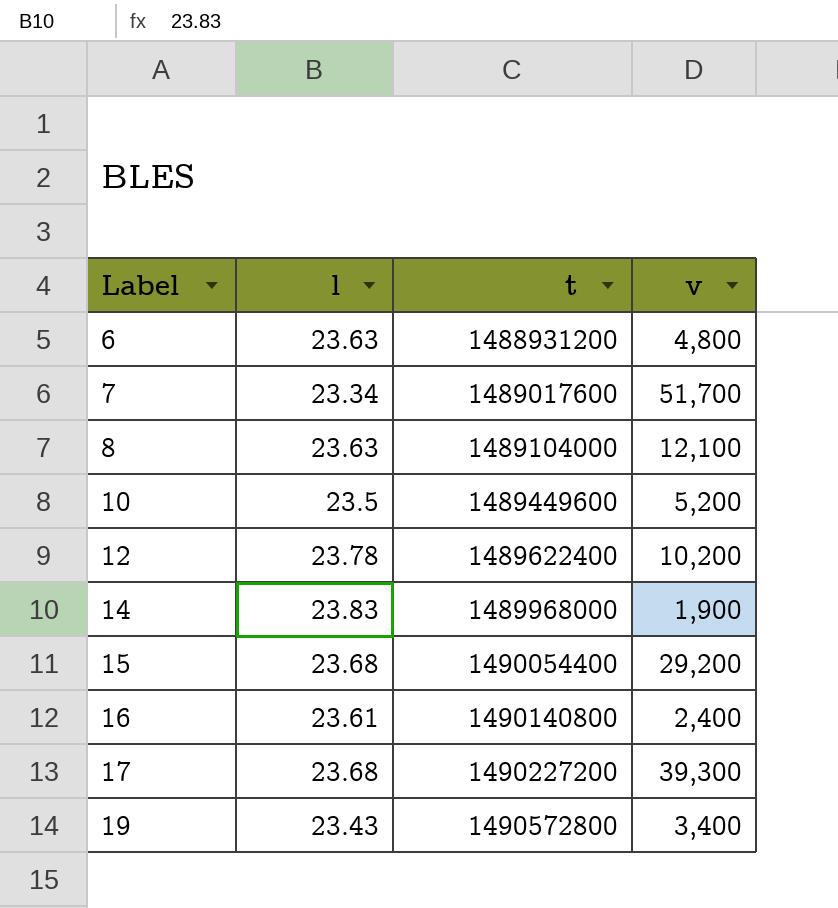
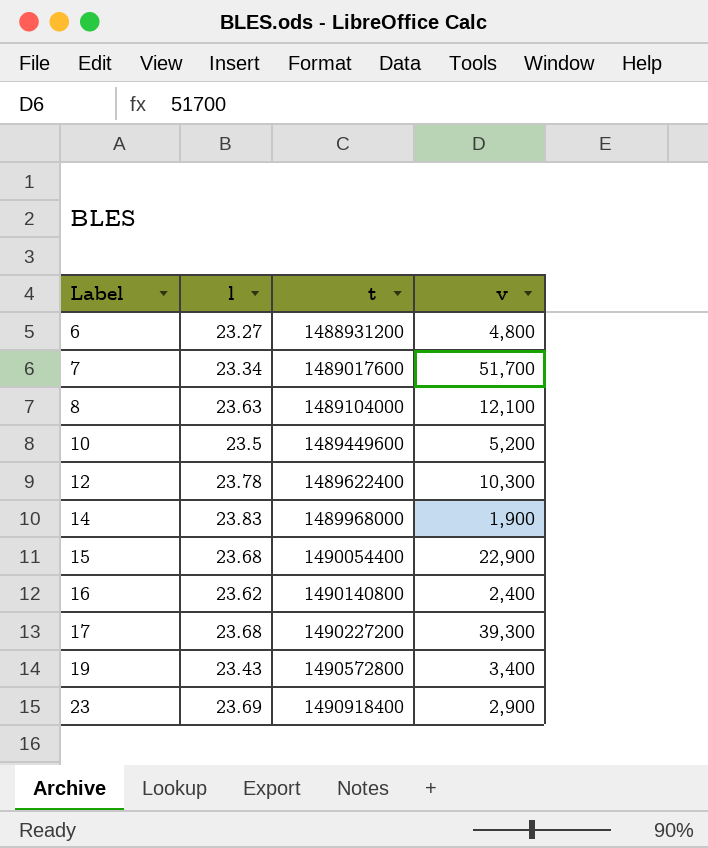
6 | l: 23.63 -> 23.27
12 | v: 10,200 -> 10,300
15 | v: 29,200 -> 22,900
16 | l: 23.61 -> 23.62
row 23: none -> 23.69 | 1490918400 | 2,900

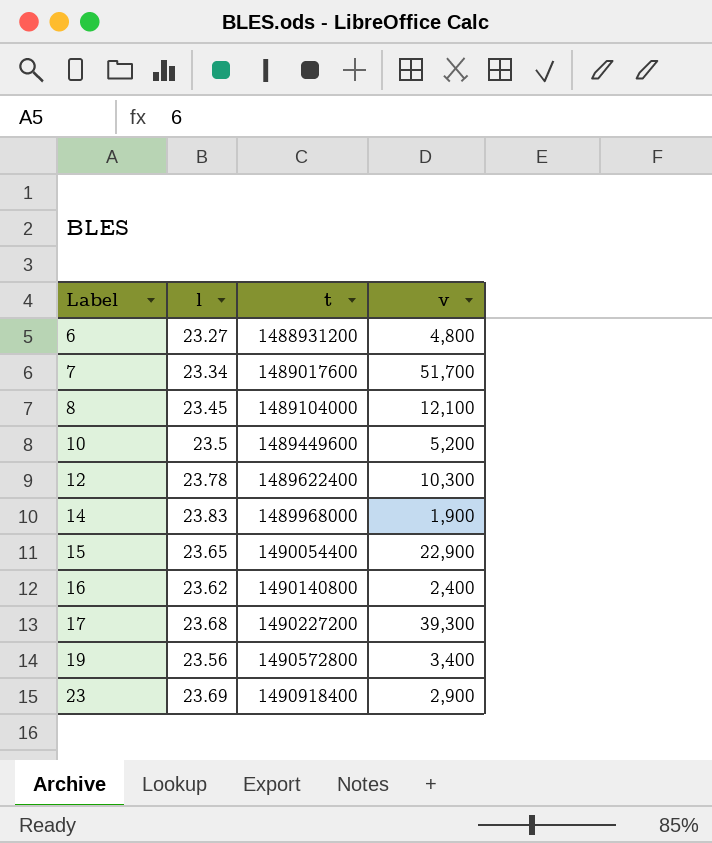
8 | l: 23.63 -> 23.45
15 | l: 23.68 -> 23.65
19 | l: 23.43 -> 23.56

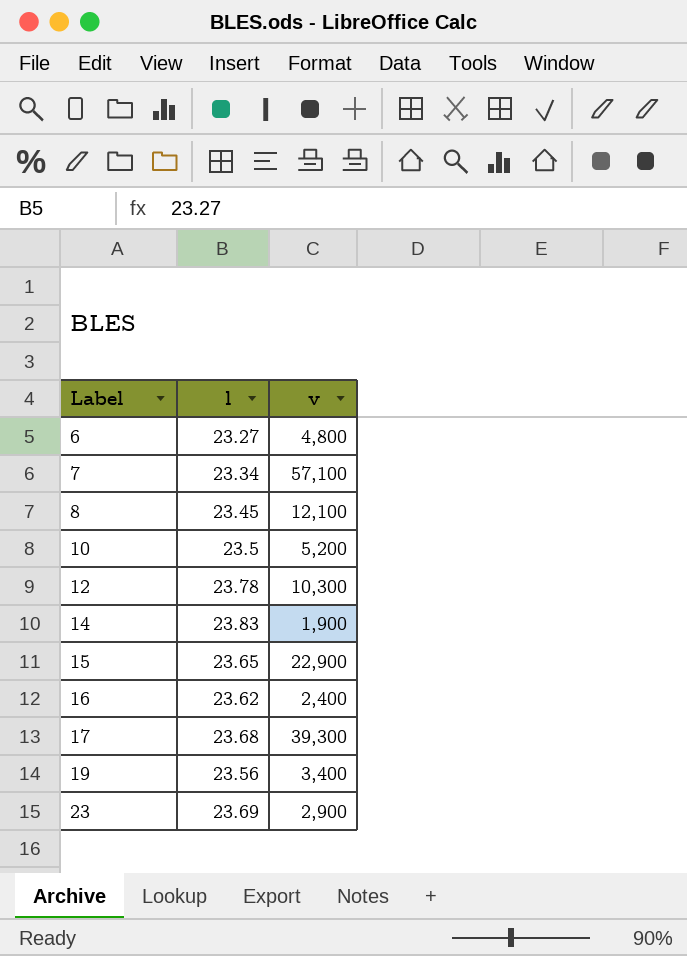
column t | position: 3 -> none
7 | v: 51,700 -> 57,100

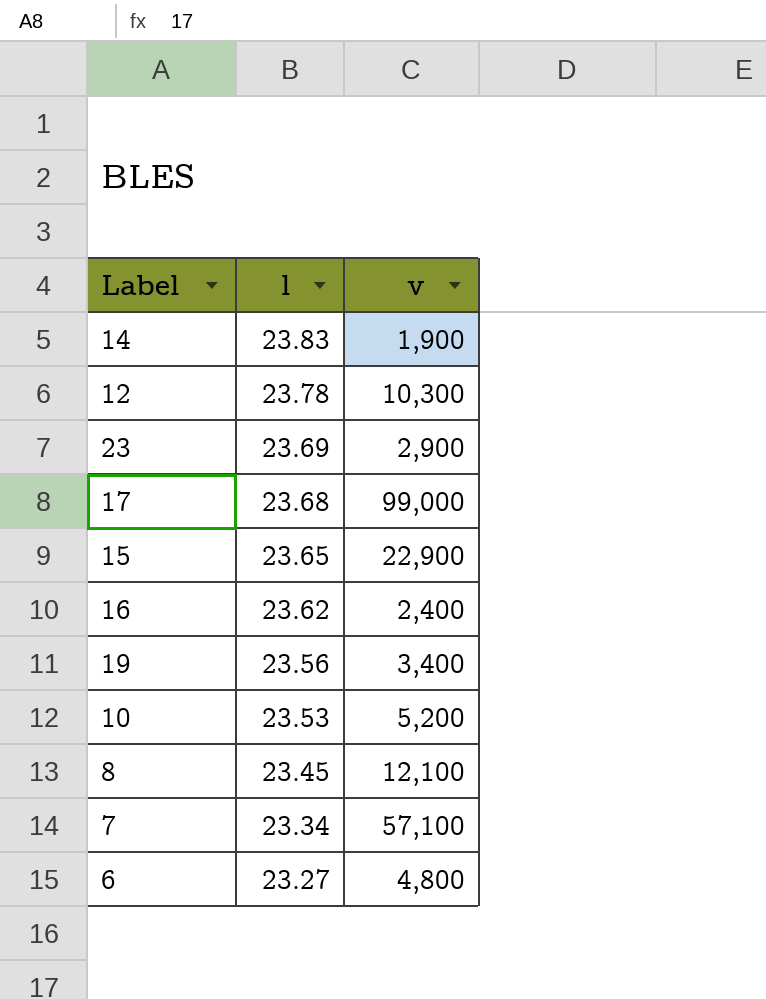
row order: Label ascending -> l descending
17 | v: 39,300 -> 99,000
10 | l: 23.5 -> 23.53

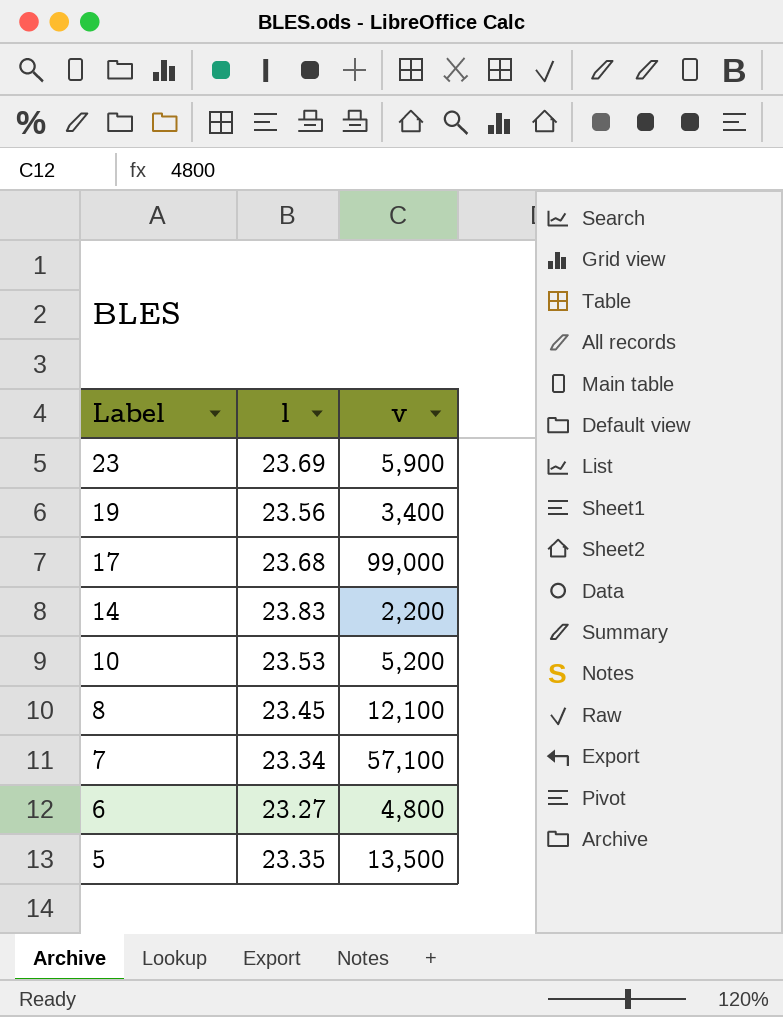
row order: l descending -> Label descending
row 12: 23.78 | 10,300 -> none
row 15: 23.65 | 22,900 -> none
row 16: 23.62 | 2,400 -> none
23 | v: 2,900 -> 5,900
14 | v: 1,900 -> 2,200
row 5: none -> 23.35 | 13,500

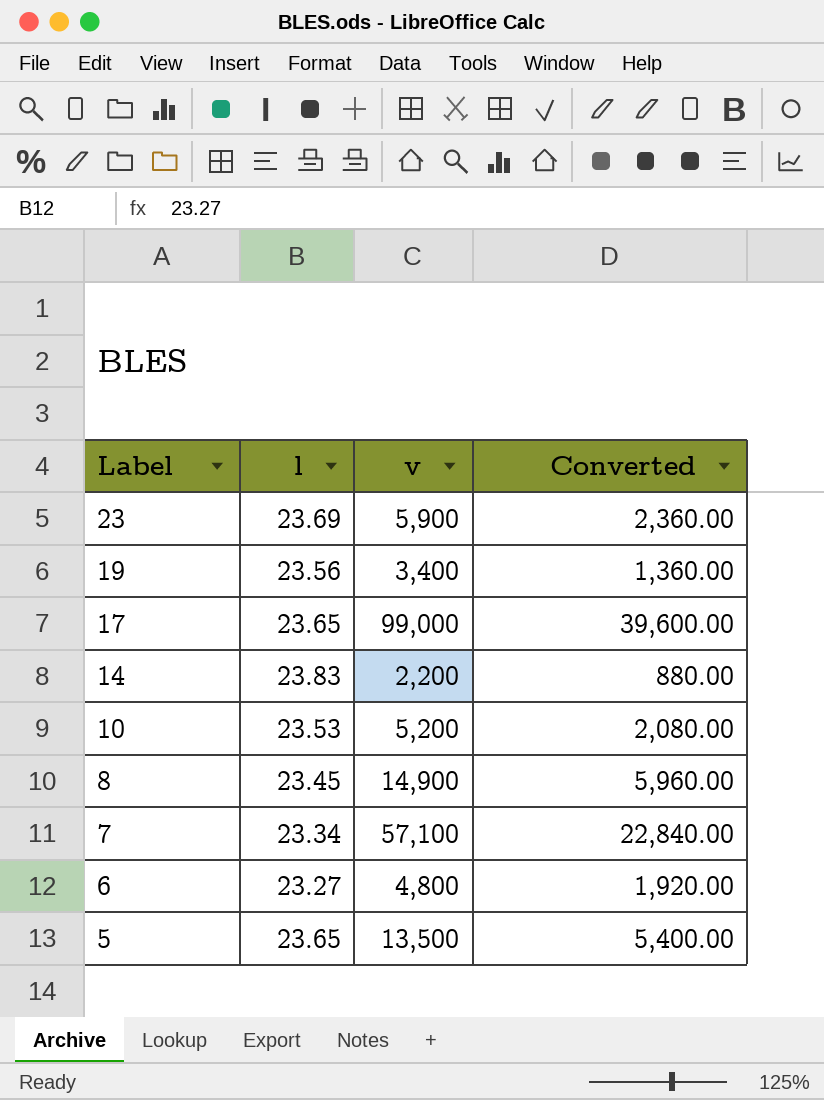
column Converted | formula: none -> [v] * 0.4
17 | l: 23.68 -> 23.65
8 | v: 12,100 -> 14,900
5 | l: 23.35 -> 23.65

